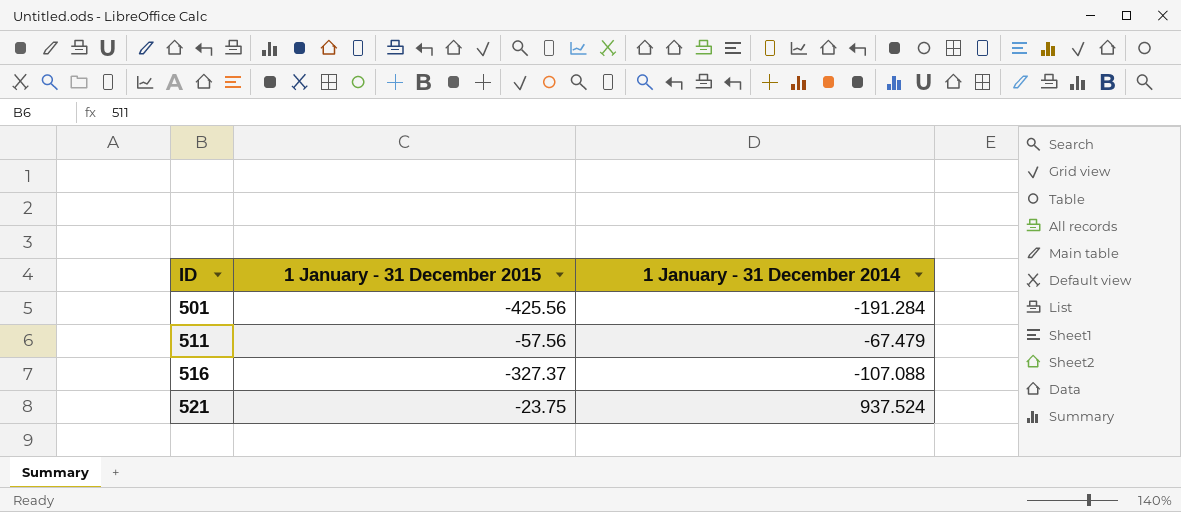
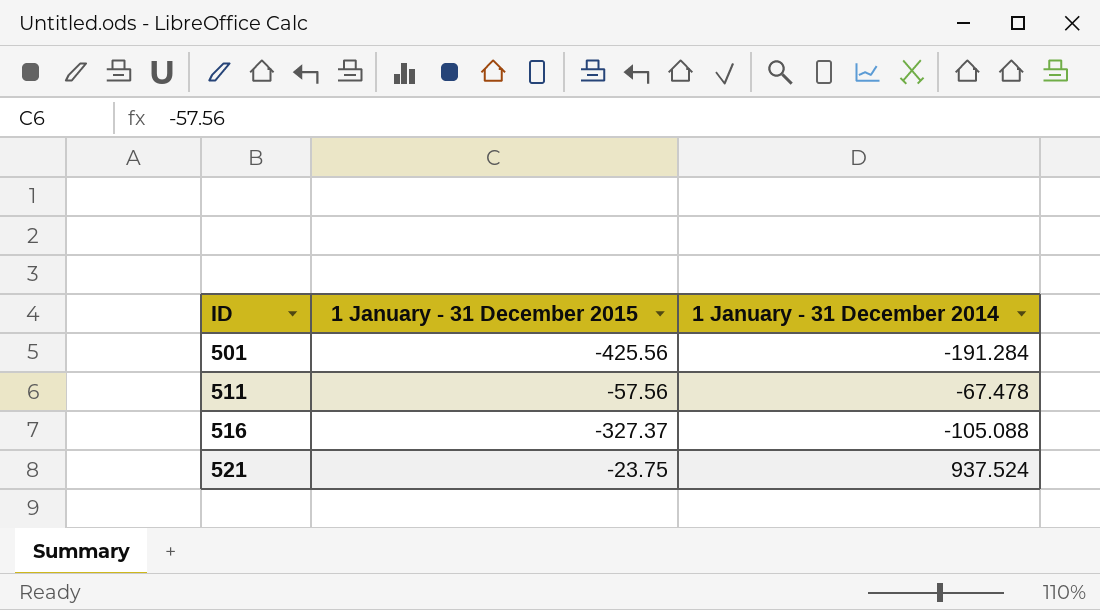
511 | 1 January - 31 December 2014: -67.479 -> -67.478
516 | 1 January - 31 December 2014: -107.088 -> -105.088

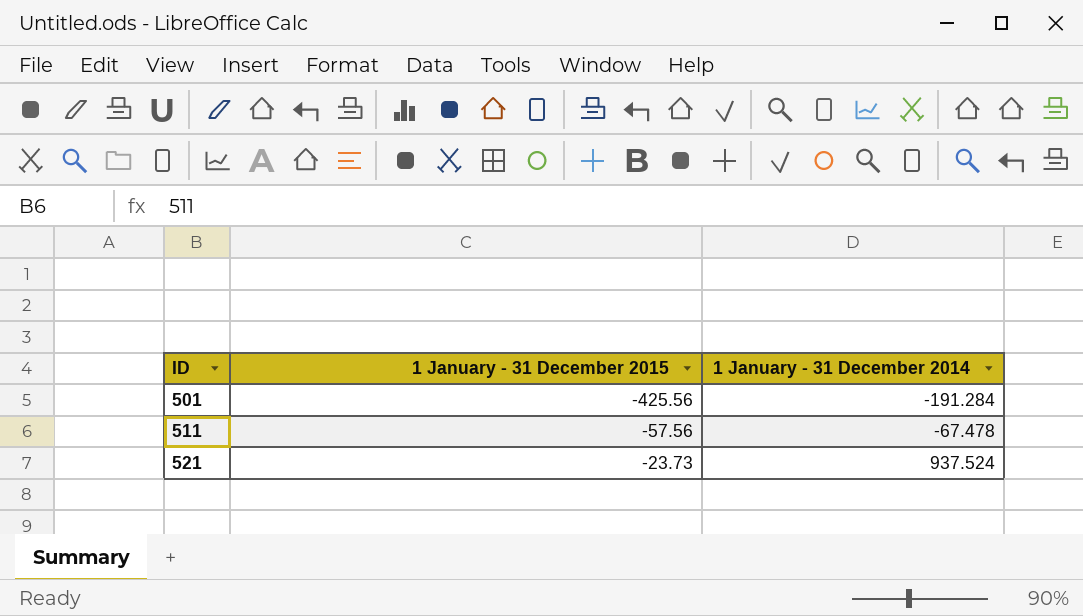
row 516: -327.37 | -105.088 -> none
521 | 1 January - 31 December 2015: -23.75 -> -23.73

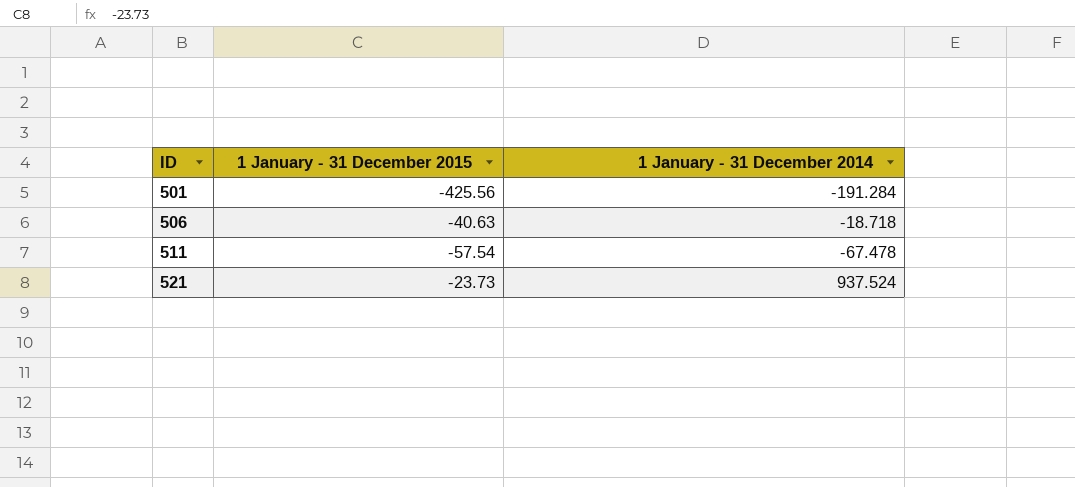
row 506: none -> -40.63 | -18.718
511 | 1 January - 31 December 2015: -57.56 -> -57.54

